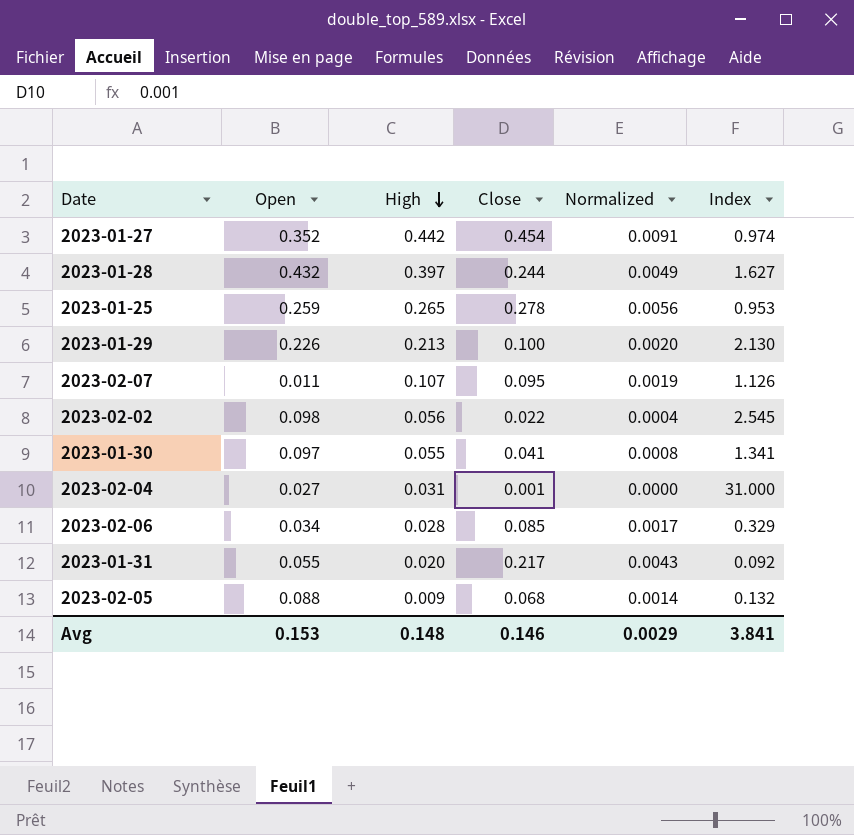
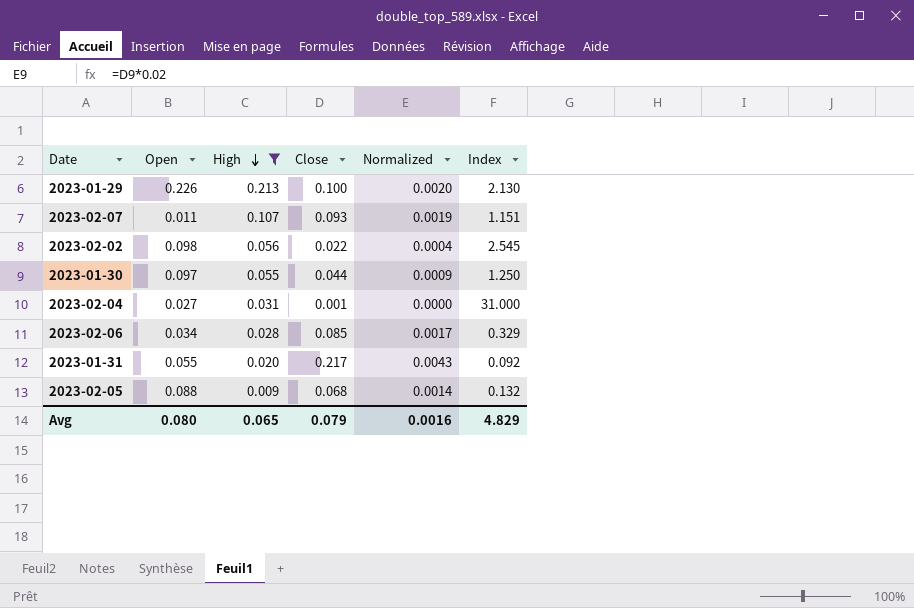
filter: none -> High <= 0.213
2023-02-07 | Close: 0.095 -> 0.093
2023-02-07 | Index: 1.126 -> 1.151
2023-01-30 | Close: 0.041 -> 0.044
2023-01-30 | Normalized: 0.0008 -> 0.0009
2023-01-30 | Index: 1.341 -> 1.250
Avg | Open: 0.153 -> 0.080
Avg | High: 0.148 -> 0.065
Avg | Close: 0.146 -> 0.079
Avg | Normalized: 0.0029 -> 0.0016
Avg | Index: 3.841 -> 4.829

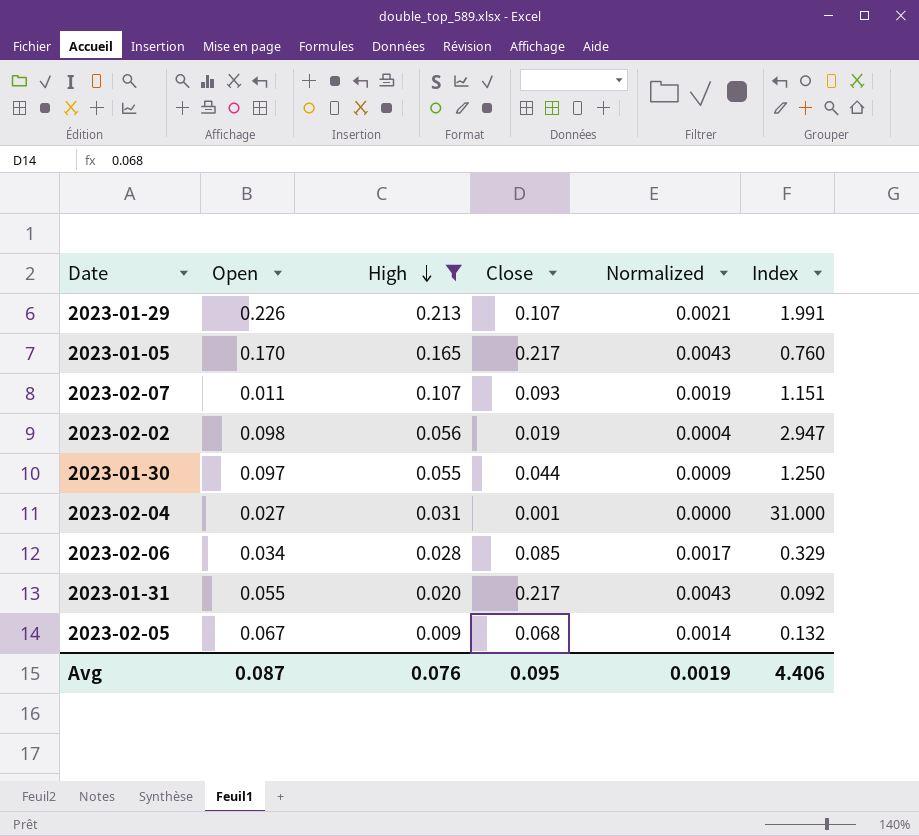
2023-01-29 | Close: 0.100 -> 0.107
2023-01-29 | Normalized: 0.0020 -> 0.0021
2023-01-29 | Index: 2.130 -> 1.991
row 2023-01-05: none -> 0.170 | 0.165 | 0.217 | 0.0043 | 0.760
2023-02-02 | Close: 0.022 -> 0.019
2023-02-02 | Index: 2.545 -> 2.947
2023-02-05 | Open: 0.088 -> 0.067
Avg | Open: 0.080 -> 0.087
Avg | High: 0.065 -> 0.076
Avg | Close: 0.079 -> 0.095
Avg | Normalized: 0.0016 -> 0.0019
Avg | Index: 4.829 -> 4.406

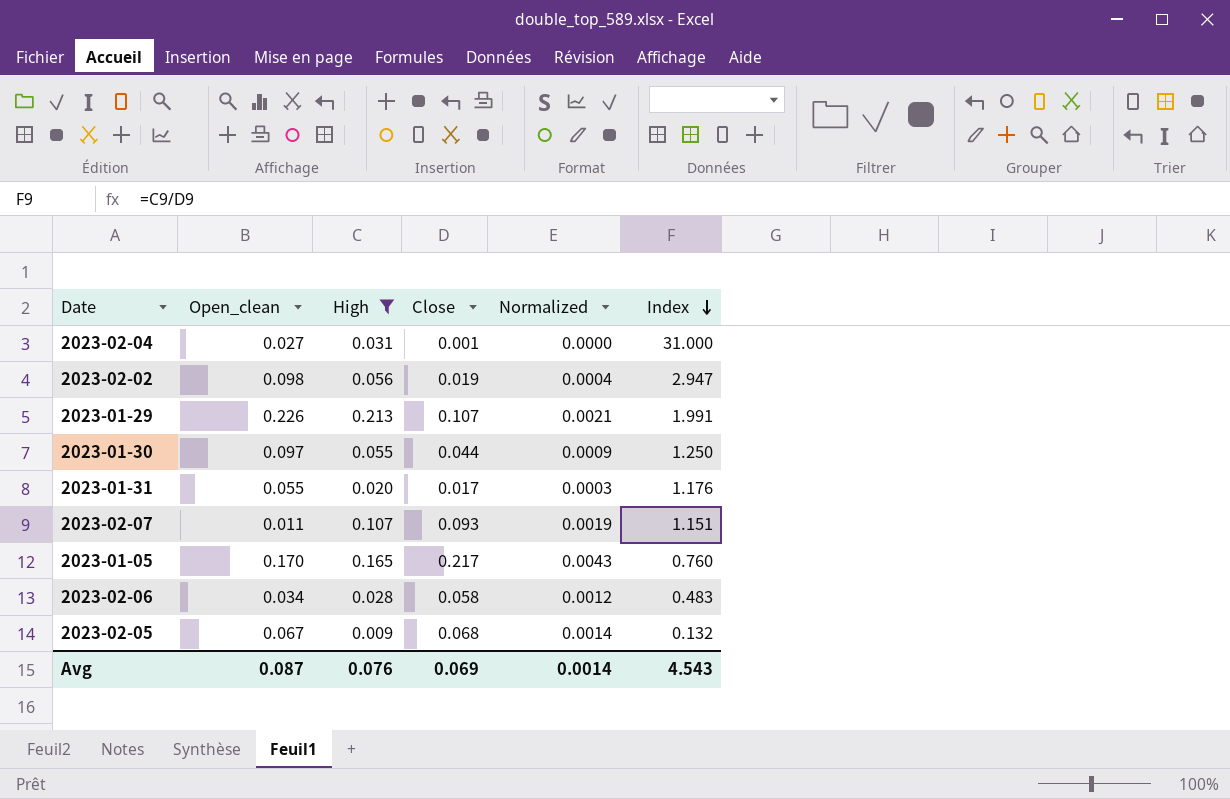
row order: High descending -> Index descending
column name: Open -> Open_clean
2023-01-31 | Close: 0.217 -> 0.017
2023-01-31 | Normalized: 0.0043 -> 0.0003
2023-01-31 | Index: 0.092 -> 1.176
2023-02-06 | Close: 0.085 -> 0.058
2023-02-06 | Normalized: 0.0017 -> 0.0012
2023-02-06 | Index: 0.329 -> 0.483
Avg | Close: 0.095 -> 0.069
Avg | Normalized: 0.0019 -> 0.0014
Avg | Index: 4.406 -> 4.543

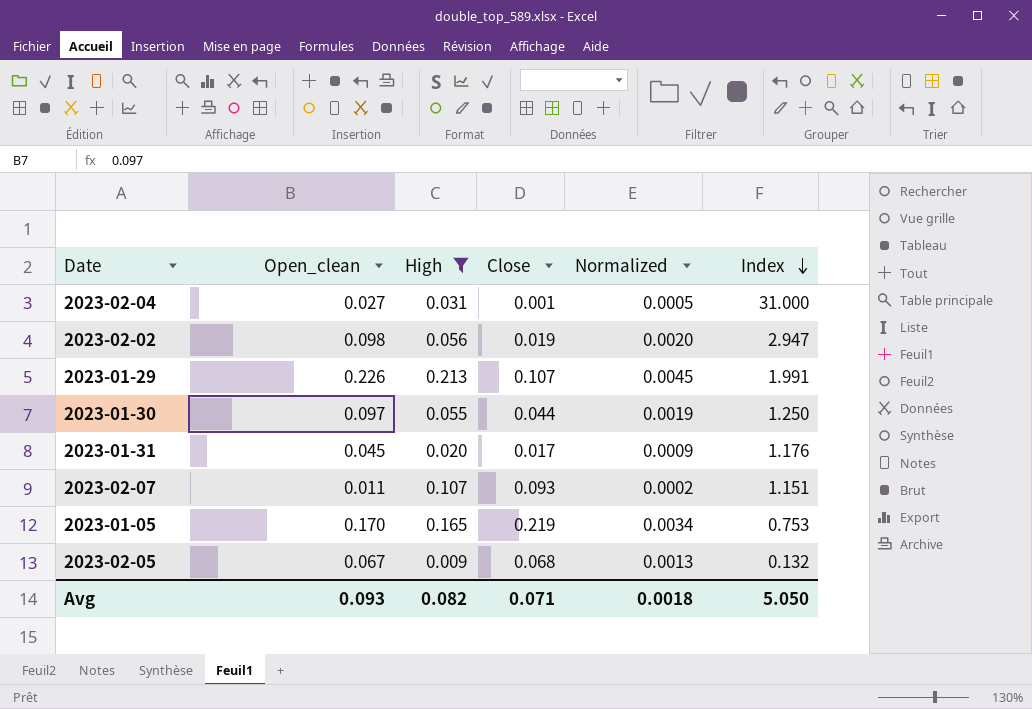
column Normalized | formula: [Close] * 0.02 -> [Open_clean] * 0.02
row 2023-02-06: 0.034 | 0.028 | 0.058 | 0.0012 | 0.483 -> none
2023-01-31 | Open_clean: 0.055 -> 0.045
2023-01-05 | Close: 0.217 -> 0.219
2023-01-05 | Index: 0.760 -> 0.753
Avg | Open_clean: 0.087 -> 0.093
Avg | High: 0.076 -> 0.082
Avg | Close: 0.069 -> 0.071
Avg | Normalized: 0.0014 -> 0.0018
Avg | Index: 4.543 -> 5.050

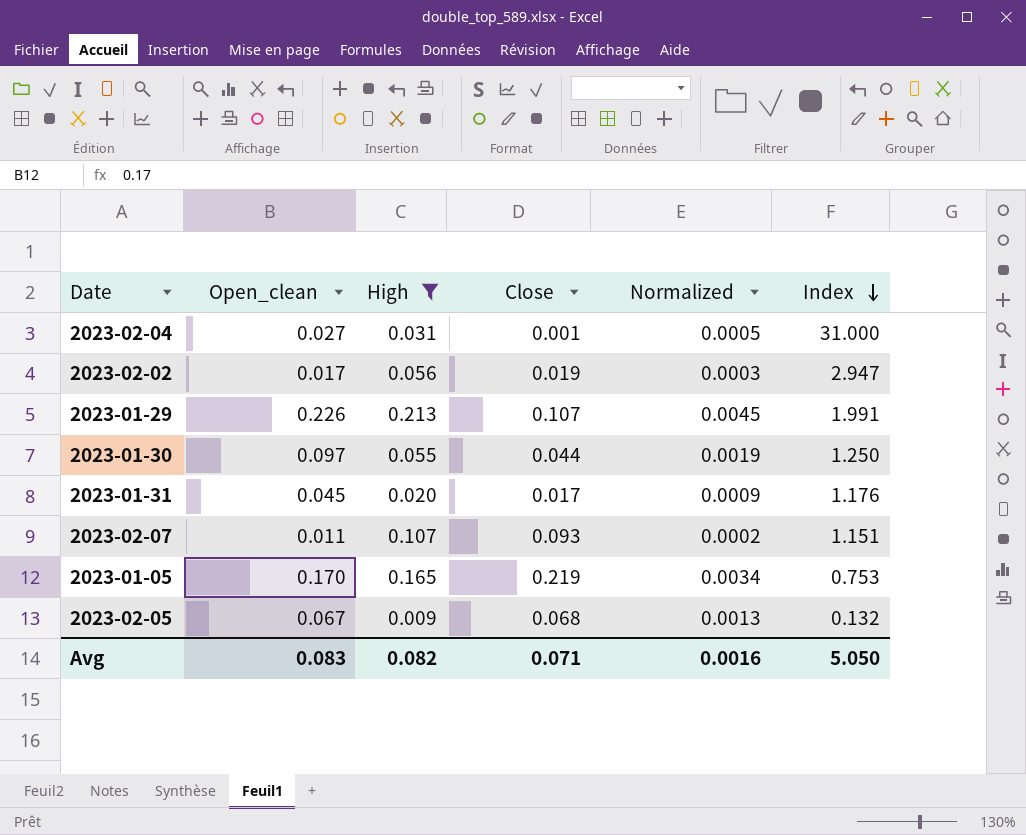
2023-02-02 | Open_clean: 0.098 -> 0.017
2023-02-02 | Normalized: 0.0020 -> 0.0003
Avg | Open_clean: 0.093 -> 0.083
Avg | Normalized: 0.0018 -> 0.0016

